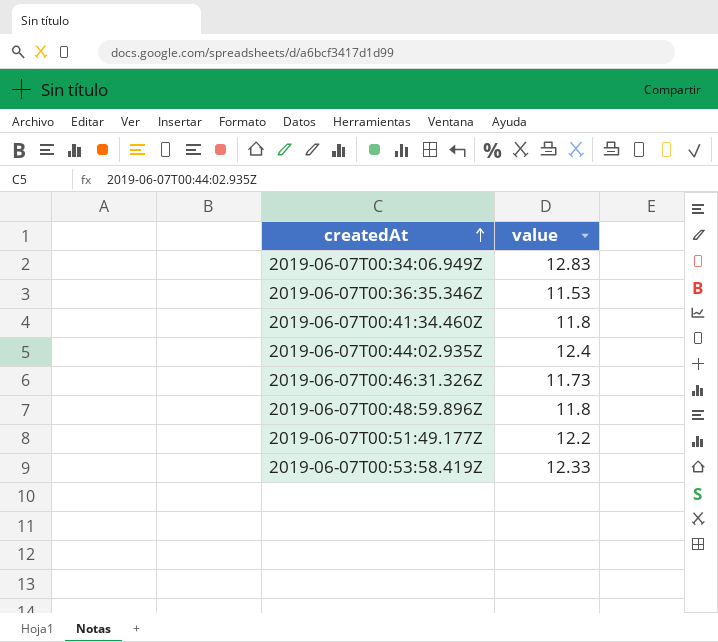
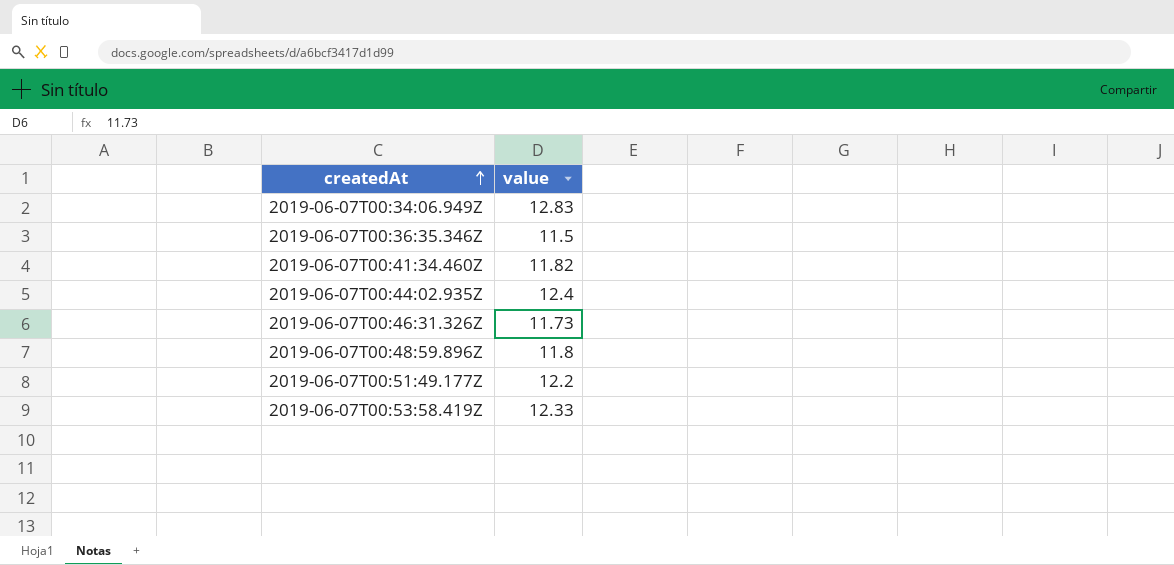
2019-06-07T00:36:35.346Z | value: 11.53 -> 11.5
2019-06-07T00:41:34.460Z | value: 11.8 -> 11.82

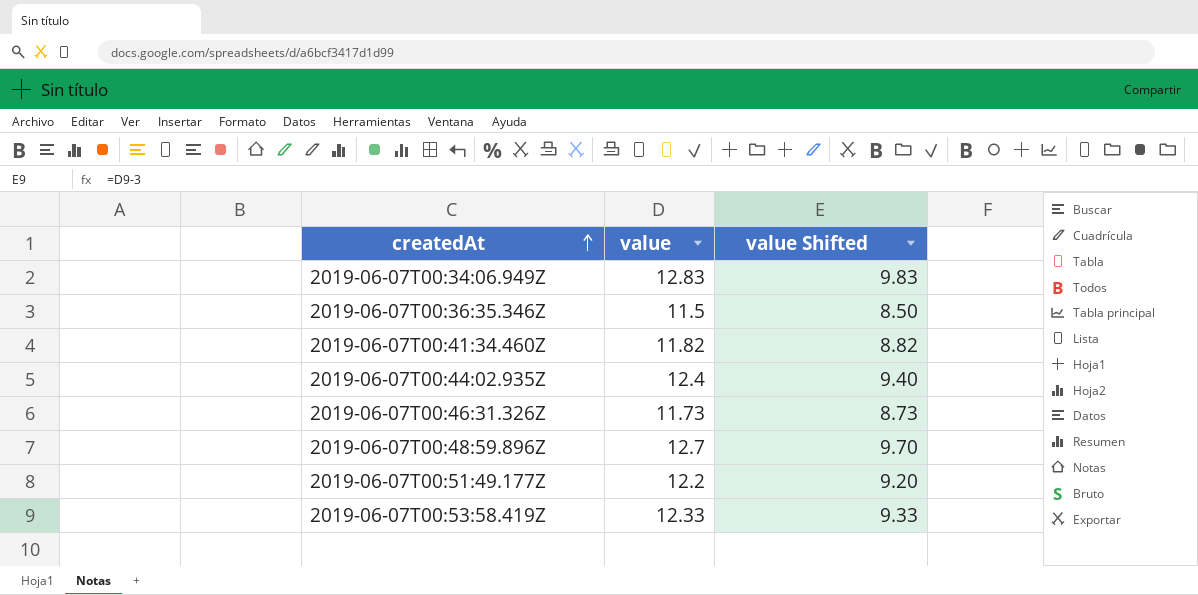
column value Shifted | formula: none -> [value] - 3
2019-06-07T00:48:59.896Z | value: 11.8 -> 12.7

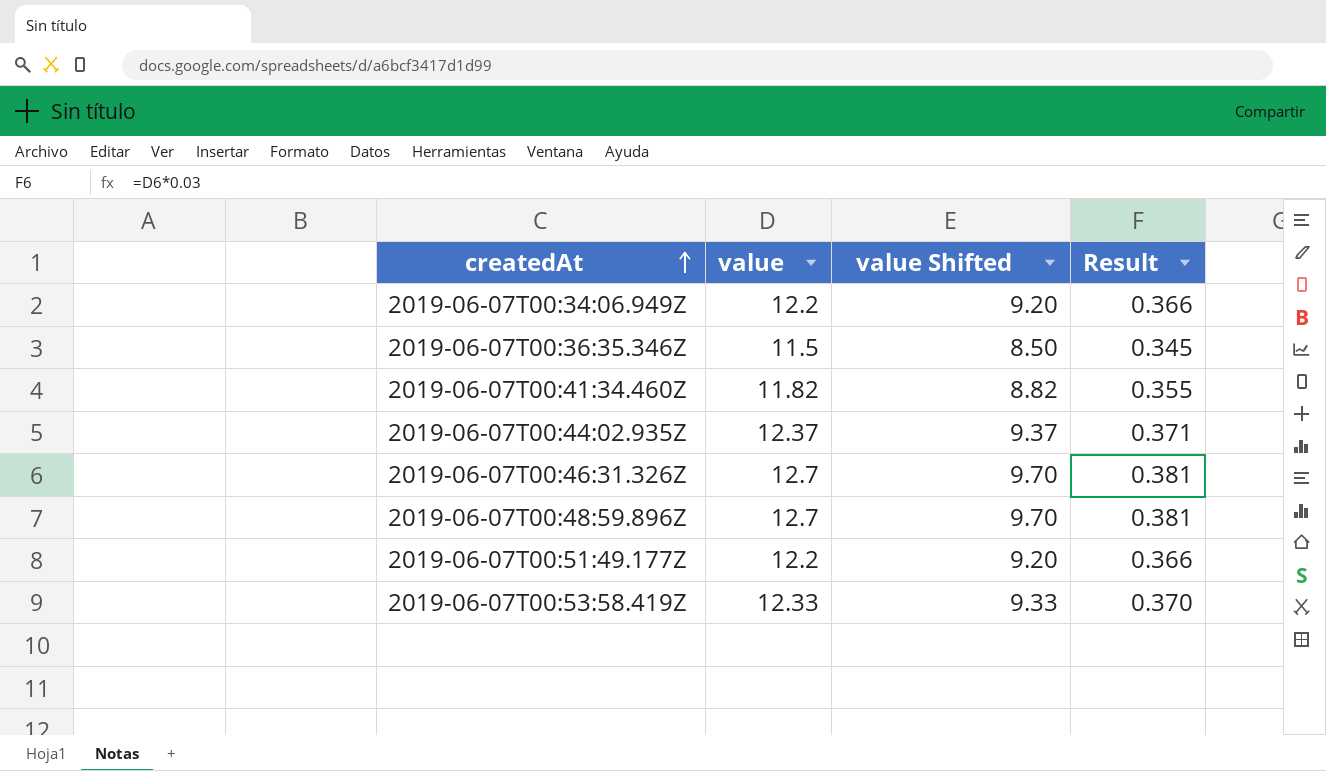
column Result | formula: none -> [value] * 0.03
2019-06-07T00:34:06.949Z | value: 12.83 -> 12.2
2019-06-07T00:34:06.949Z | value Shifted: 9.83 -> 9.20
2019-06-07T00:44:02.935Z | value: 12.4 -> 12.37
2019-06-07T00:44:02.935Z | value Shifted: 9.40 -> 9.37
2019-06-07T00:46:31.326Z | value: 11.73 -> 12.7
2019-06-07T00:46:31.326Z | value Shifted: 8.73 -> 9.70

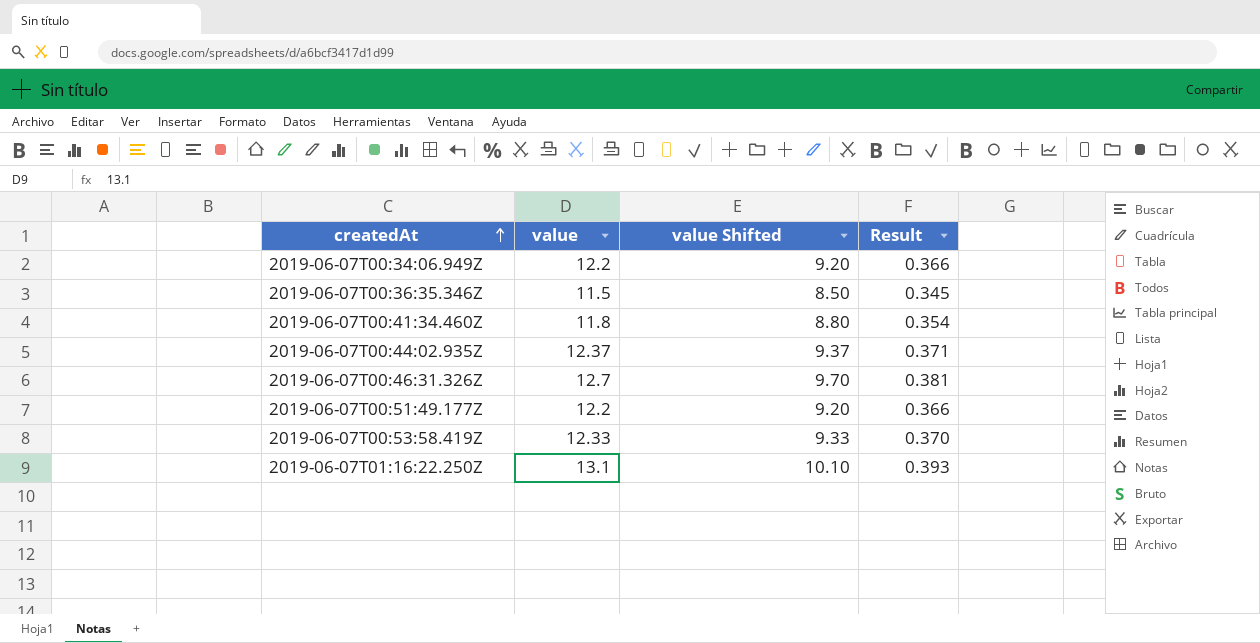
row 2019-06-07T00:48:59.896Z: 12.7 | 9.70 | 0.381 -> none
2019-06-07T00:41:34.460Z | value: 11.82 -> 11.8
2019-06-07T00:41:34.460Z | value Shifted: 8.82 -> 8.80
2019-06-07T00:41:34.460Z | Result: 0.355 -> 0.354
row 2019-06-07T01:16:22.250Z: none -> 13.1 | 10.10 | 0.393

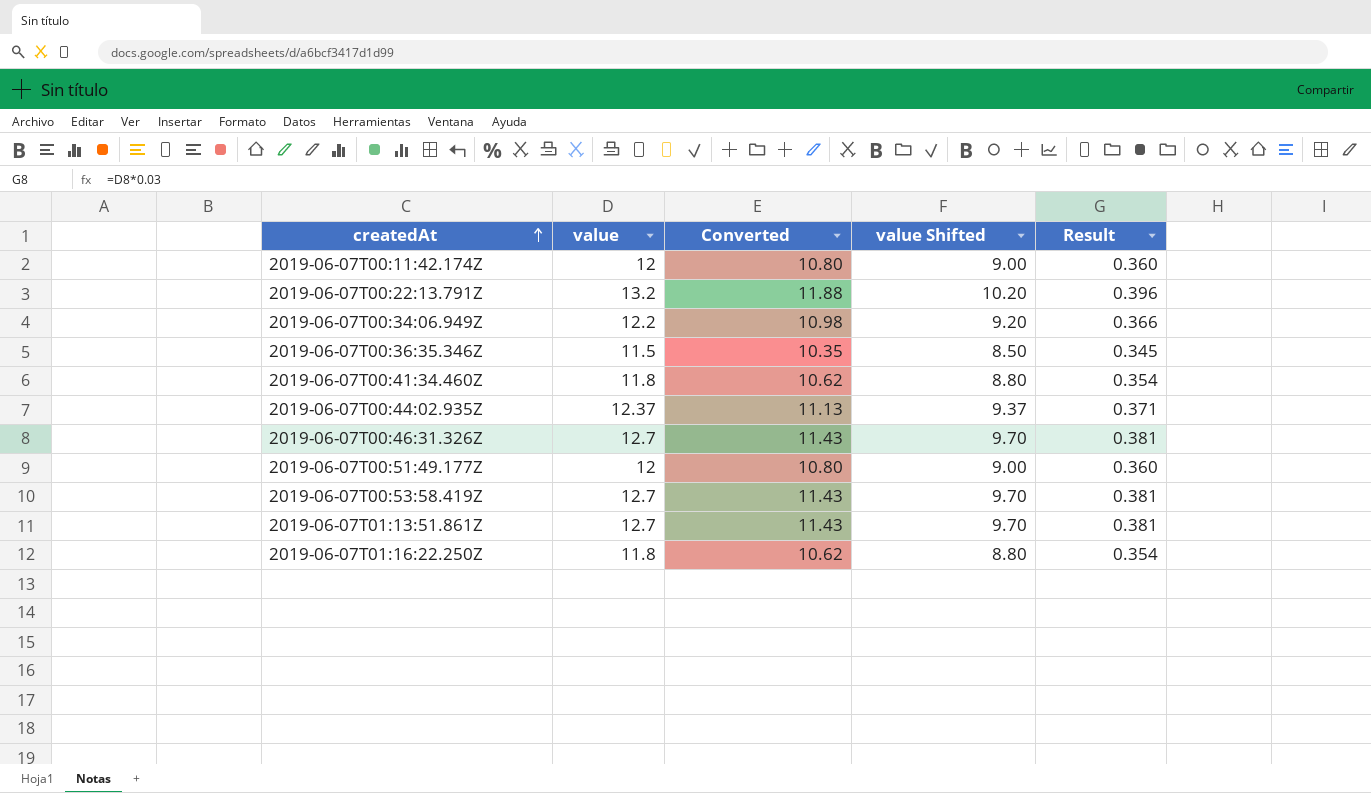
column Converted | formula: none -> [value] * 0.9
row 2019-06-07T00:11:42.174Z: none -> 12 | 10.80 | 9.00 | 0.360
row 2019-06-07T00:22:13.791Z: none -> 13.2 | 11.88 | 10.20 | 0.396
2019-06-07T00:51:49.177Z | value: 12.2 -> 12
2019-06-07T00:51:49.177Z | value Shifted: 9.20 -> 9.00
2019-06-07T00:51:49.177Z | Result: 0.366 -> 0.360
2019-06-07T00:53:58.419Z | value: 12.33 -> 12.7
2019-06-07T00:53:58.419Z | value Shifted: 9.33 -> 9.70
2019-06-07T00:53:58.419Z | Result: 0.370 -> 0.381
row 2019-06-07T01:13:51.861Z: none -> 12.7 | 11.43 | 9.70 | 0.381
2019-06-07T01:16:22.250Z | value: 13.1 -> 11.8
2019-06-07T01:16:22.250Z | value Shifted: 10.10 -> 8.80
2019-06-07T01:16:22.250Z | Result: 0.393 -> 0.354

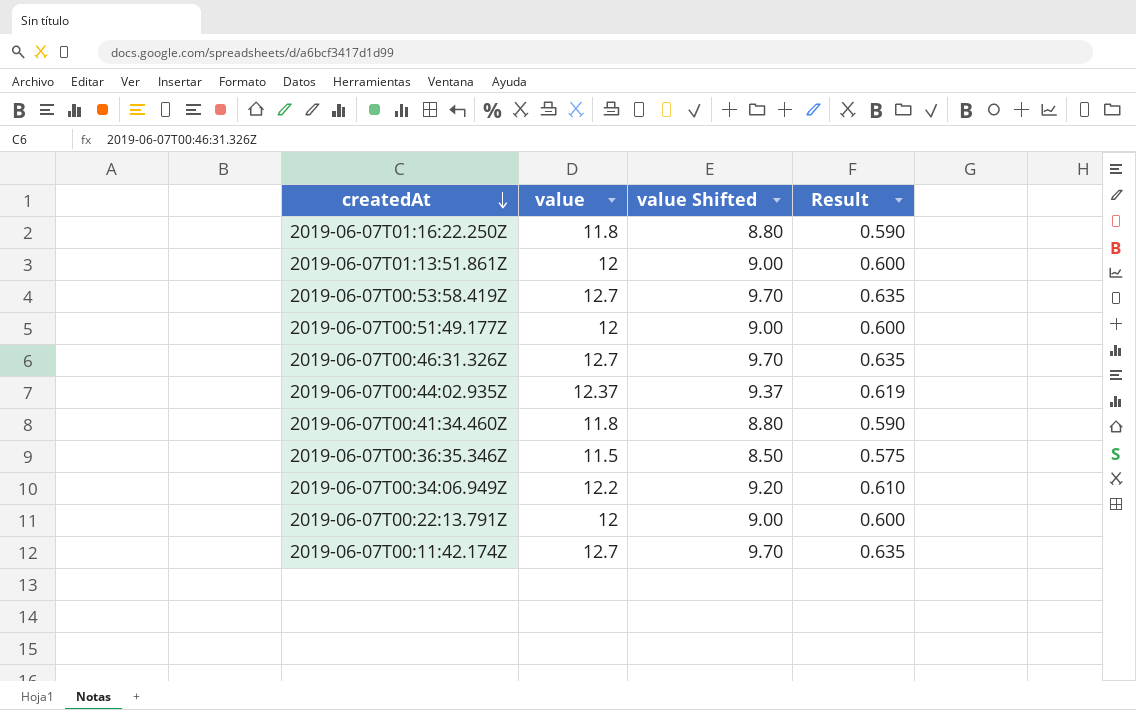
row order: createdAt ascending -> createdAt descending
column Converted | formula: [value] * 0.9 -> none
column Result | formula: [value] * 0.03 -> [value] * 0.05
2019-06-07T01:13:51.861Z | value: 12.7 -> 12
2019-06-07T01:13:51.861Z | value Shifted: 9.70 -> 9.00
2019-06-07T00:22:13.791Z | value: 13.2 -> 12
2019-06-07T00:22:13.791Z | value Shifted: 10.20 -> 9.00
2019-06-07T00:11:42.174Z | value: 12 -> 12.7
2019-06-07T00:11:42.174Z | value Shifted: 9.00 -> 9.70

